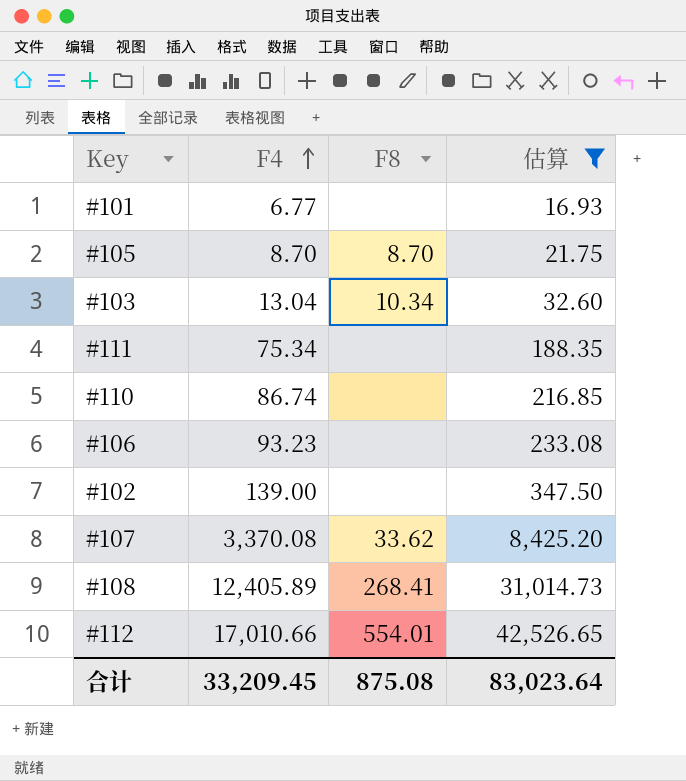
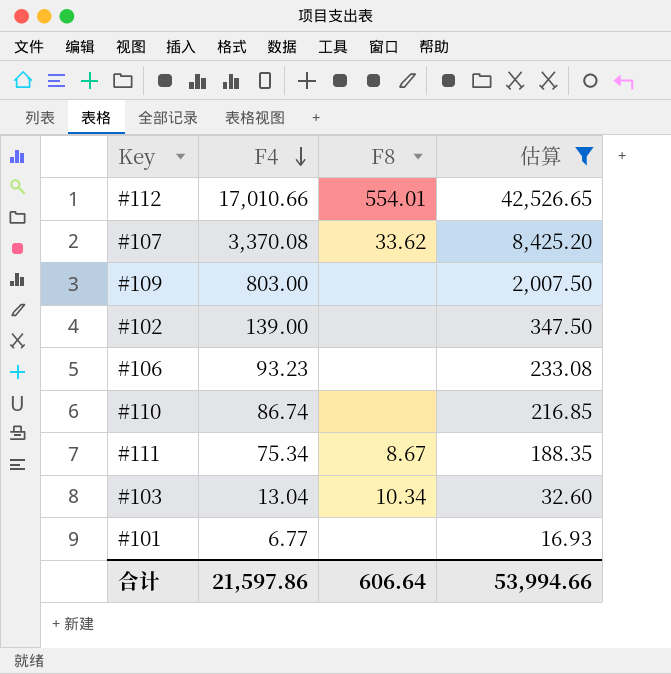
row order: F4 ascending -> F4 descending
row #105: 8.70 | 8.70 | 21.75 -> none
row #108: 12,405.89 | 268.41 | 31,014.73 -> none
row #109: none -> 803.00 | none | 2,007.50
#111 | F8: none -> 8.67
合计 | F4: 33,209.45 -> 21,597.86
合计 | F8: 875.08 -> 606.64
合计 | 估算: 83,023.64 -> 53,994.66

